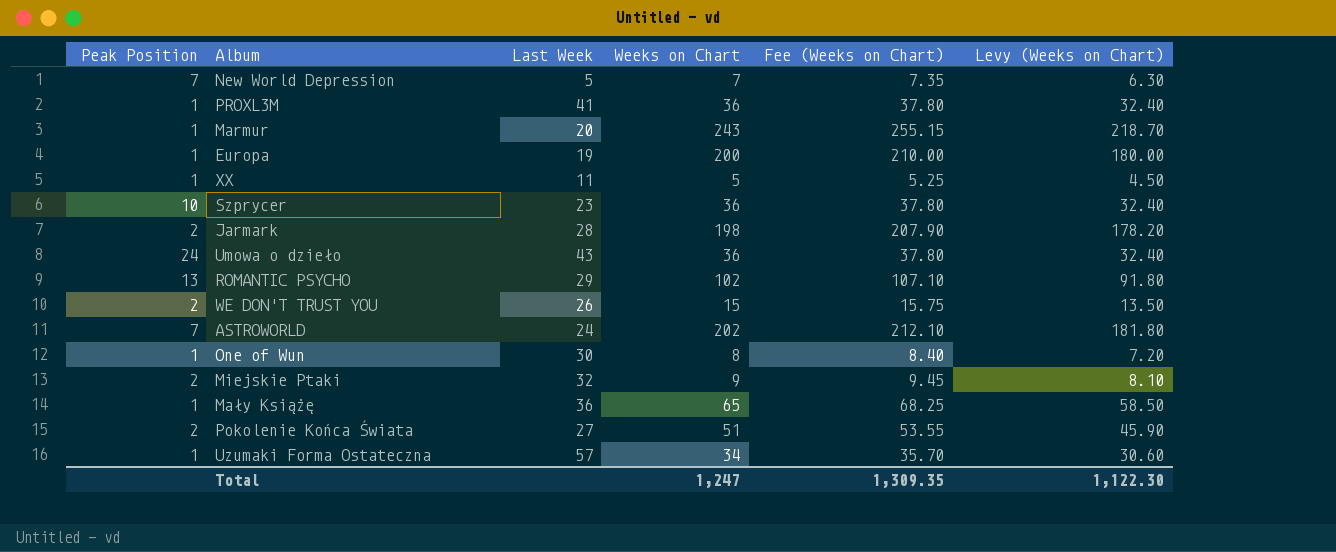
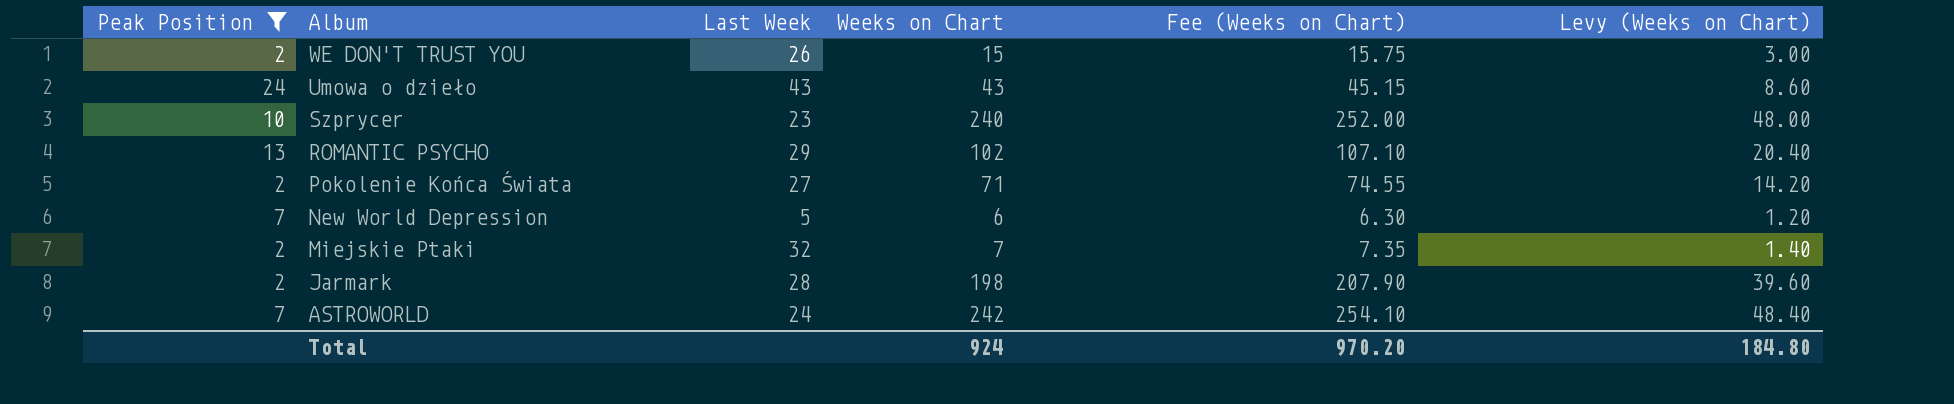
filter: none -> Peak Position != 1
row order: none -> Album descending
column Levy (Weeks on Chart) | formula: [Weeks on Chart] * 0.9 -> [Weeks on Chart] * 0.2
Umowa o dzieło | Weeks on Chart: 36 -> 43
Umowa o dzieło | Fee (Weeks on Chart): 37.80 -> 45.15
Szprycer | Weeks on Chart: 36 -> 240
Szprycer | Fee (Weeks on Chart): 37.80 -> 252.00
Pokolenie Końca Świata | Weeks on Chart: 51 -> 71
Pokolenie Końca Świata | Fee (Weeks on Chart): 53.55 -> 74.55
New World Depression | Weeks on Chart: 7 -> 6
New World Depression | Fee (Weeks on Chart): 7.35 -> 6.30
Miejskie Ptaki | Weeks on Chart: 9 -> 7
Miejskie Ptaki | Fee (Weeks on Chart): 9.45 -> 7.35
ASTROWORLD | Weeks on Chart: 202 -> 242
ASTROWORLD | Fee (Weeks on Chart): 212.10 -> 254.10
Total | Weeks on Chart: 1,247 -> 924
Total | Fee (Weeks on Chart): 1,309.35 -> 970.20
Total | Levy (Weeks on Chart): 1,122.30 -> 184.80

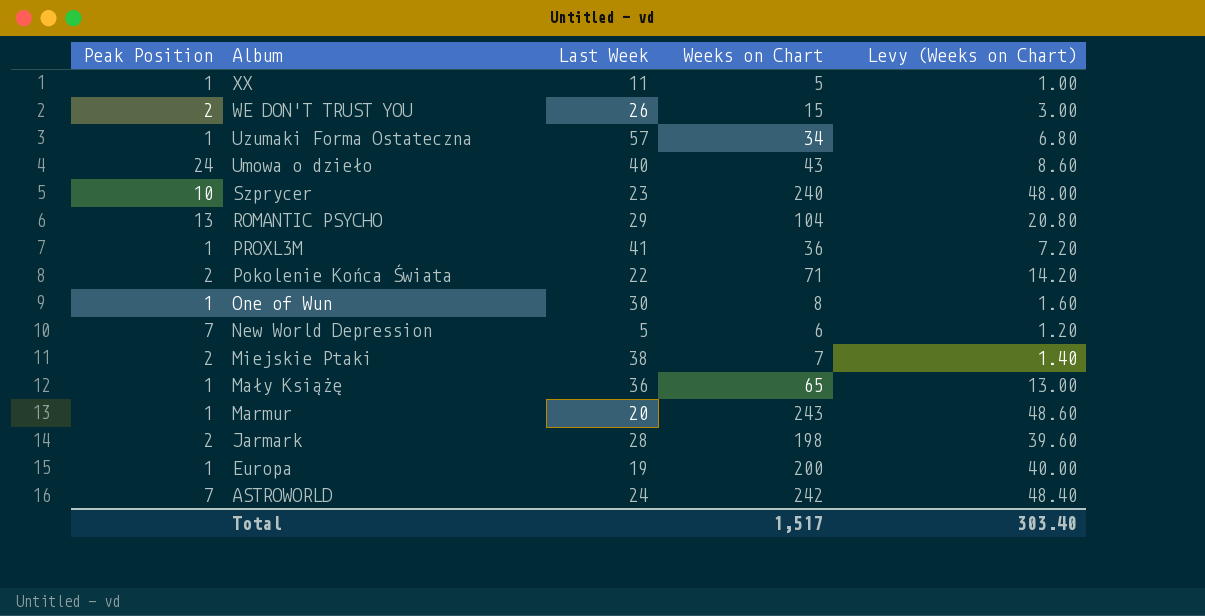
filter: Peak Position != 1 -> none
column Fee (Weeks on Chart) | formula: [Weeks on Chart] * 1.05 -> none
Umowa o dzieło | Last Week: 43 -> 40
ROMANTIC PSYCHO | Weeks on Chart: 102 -> 104
ROMANTIC PSYCHO | Levy (Weeks on Chart): 20.40 -> 20.80
Pokolenie Końca Świata | Last Week: 27 -> 22
Miejskie Ptaki | Last Week: 32 -> 38
Total | Weeks on Chart: 924 -> 1,517
Total | Levy (Weeks on Chart): 184.80 -> 303.40

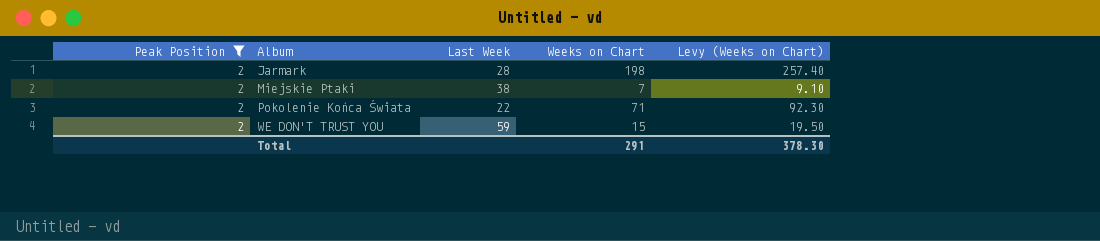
filter: none -> Peak Position = 2
row order: Album descending -> Album ascending
column Levy (Weeks on Chart) | formula: [Weeks on Chart] * 0.2 -> [Weeks on Chart] * 1.3
WE DON'T TRUST YOU | Last Week: 26 -> 59
Total | Weeks on Chart: 1,517 -> 291
Total | Levy (Weeks on Chart): 303.40 -> 378.30

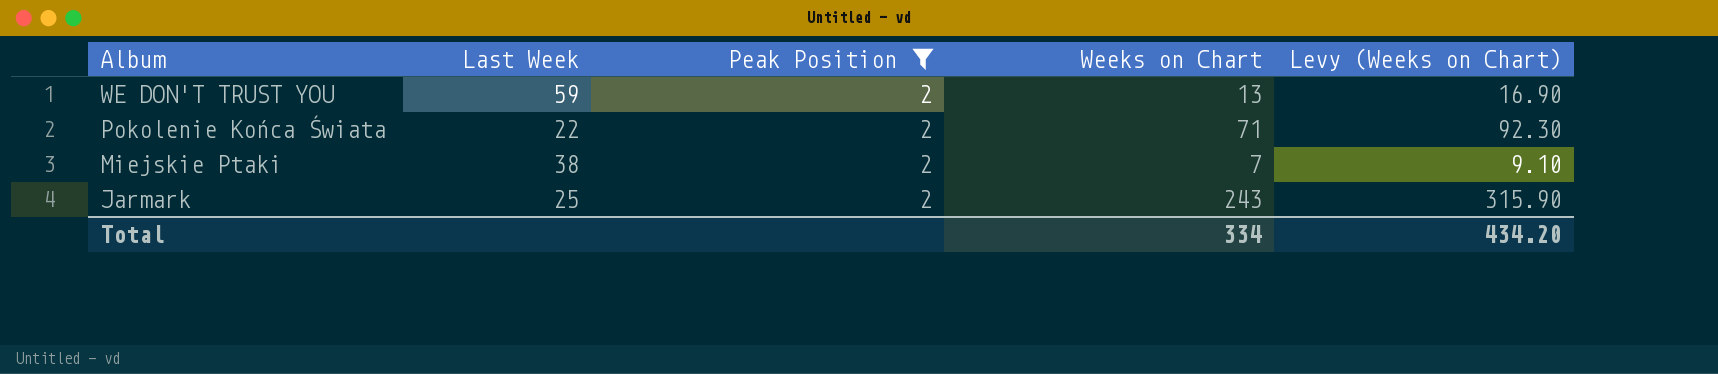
row order: Album ascending -> Album descending
column Peak Position | position: 1 -> 3
WE DON'T TRUST YOU | Weeks on Chart: 15 -> 13
WE DON'T TRUST YOU | Levy (Weeks on Chart): 19.50 -> 16.90
Jarmark | Last Week: 28 -> 25
Jarmark | Weeks on Chart: 198 -> 243
Jarmark | Levy (Weeks on Chart): 257.40 -> 315.90
Total | Weeks on Chart: 291 -> 334
Total | Levy (Weeks on Chart): 378.30 -> 434.20

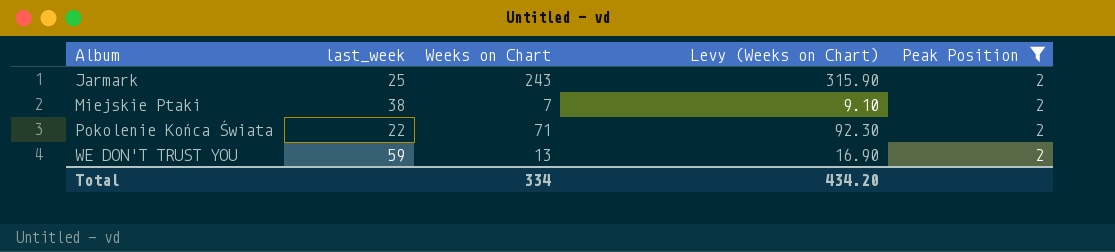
row order: Album descending -> Album ascending
column name: Last Week -> last_week
column Peak Position | position: 3 -> 5

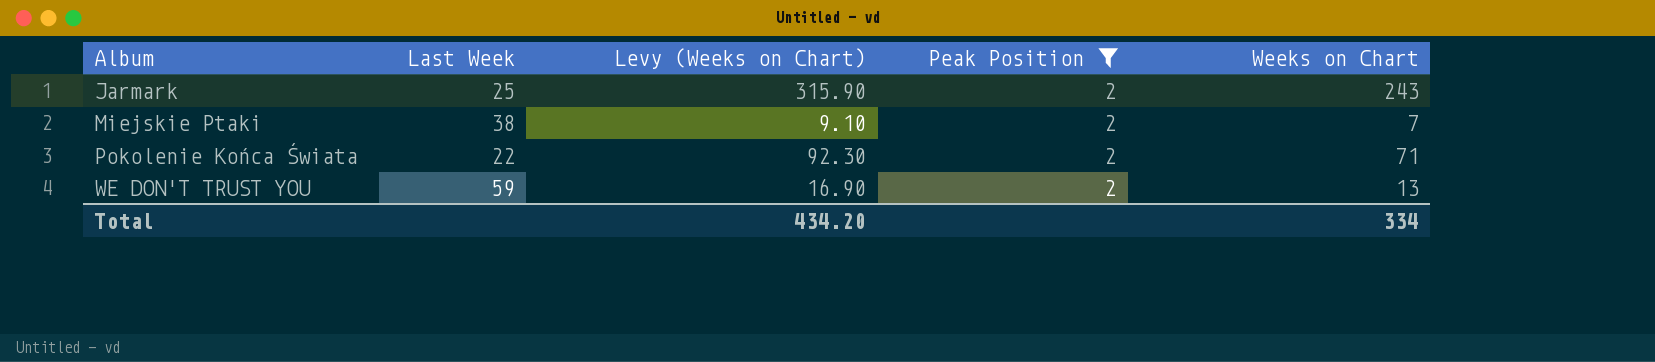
column name: last_week -> Last Week
column Weeks on Chart | position: 3 -> 5

